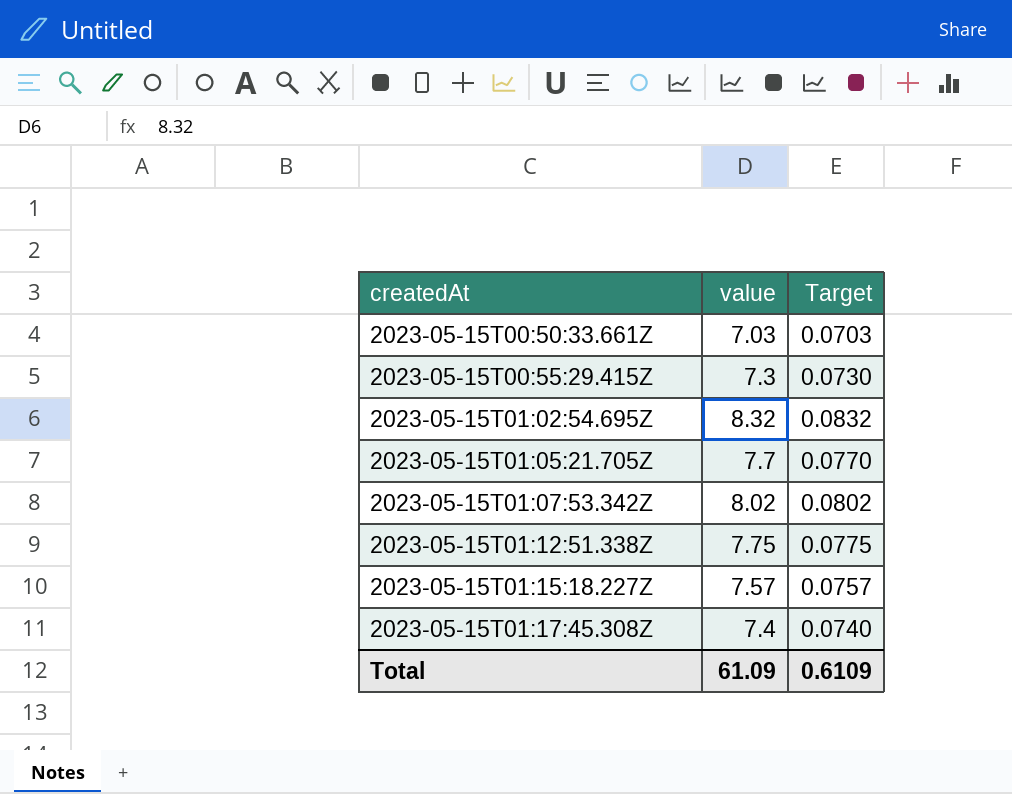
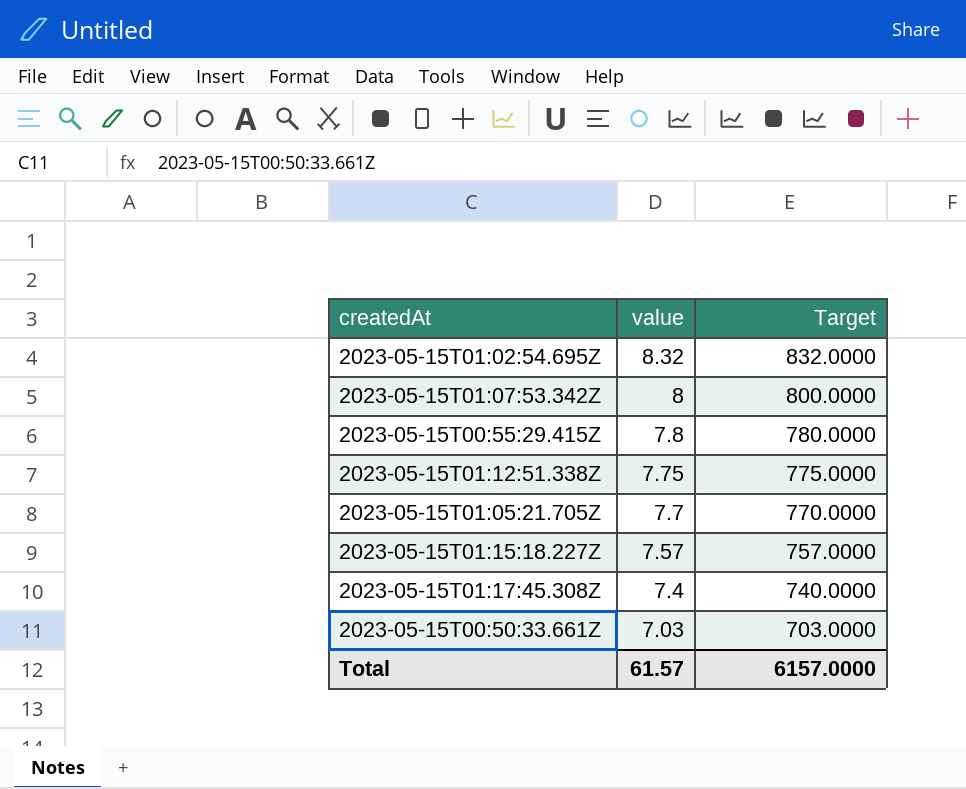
row order: createdAt ascending -> value descending
column Target | formula: [value] * 0.01 -> [value] * 100
2023-05-15T01:07:53.342Z | value: 8.02 -> 8
2023-05-15T00:55:29.415Z | value: 7.3 -> 7.8
Total | value: 61.09 -> 61.57
Total | Target: 0.6109 -> 6157.0000

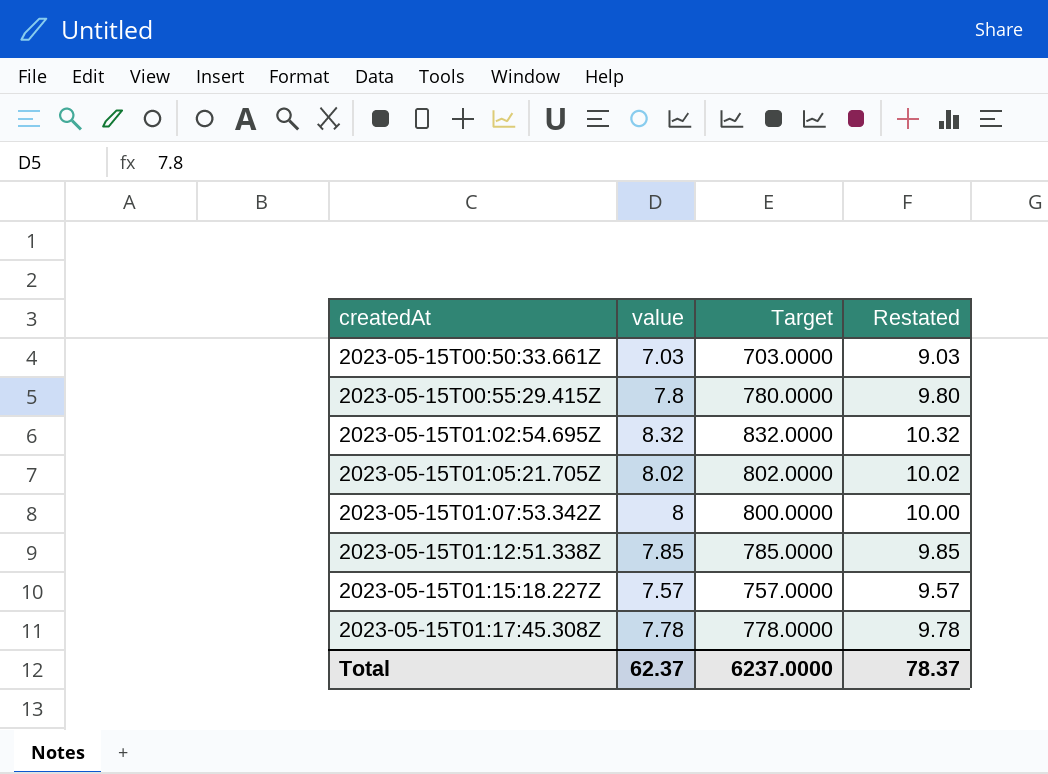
row order: value descending -> createdAt ascending
column Restated | formula: none -> [value] + 2
2023-05-15T01:05:21.705Z | value: 7.7 -> 8.02
2023-05-15T01:05:21.705Z | Target: 770.0000 -> 802.0000
2023-05-15T01:12:51.338Z | value: 7.75 -> 7.85
2023-05-15T01:12:51.338Z | Target: 775.0000 -> 785.0000
2023-05-15T01:17:45.308Z | value: 7.4 -> 7.78
2023-05-15T01:17:45.308Z | Target: 740.0000 -> 778.0000
Total | value: 61.57 -> 62.37
Total | Target: 6157.0000 -> 6237.0000

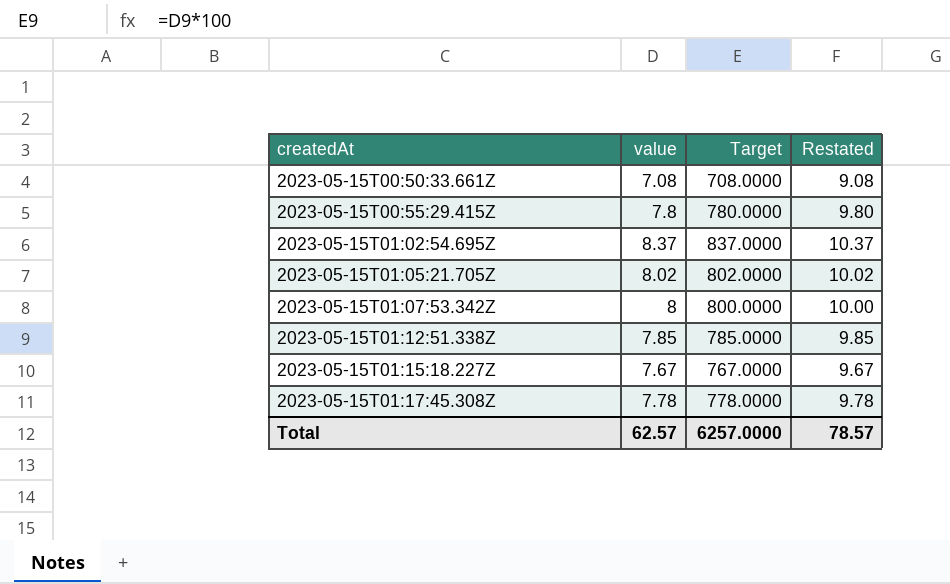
2023-05-15T00:50:33.661Z | value: 7.03 -> 7.08
2023-05-15T00:50:33.661Z | Target: 703.0000 -> 708.0000
2023-05-15T00:50:33.661Z | Restated: 9.03 -> 9.08
2023-05-15T01:02:54.695Z | value: 8.32 -> 8.37
2023-05-15T01:02:54.695Z | Target: 832.0000 -> 837.0000
2023-05-15T01:02:54.695Z | Restated: 10.32 -> 10.37
2023-05-15T01:15:18.227Z | value: 7.57 -> 7.67
2023-05-15T01:15:18.227Z | Target: 757.0000 -> 767.0000
2023-05-15T01:15:18.227Z | Restated: 9.57 -> 9.67
Total | value: 62.37 -> 62.57
Total | Target: 6237.0000 -> 6257.0000
Total | Restated: 78.37 -> 78.57

